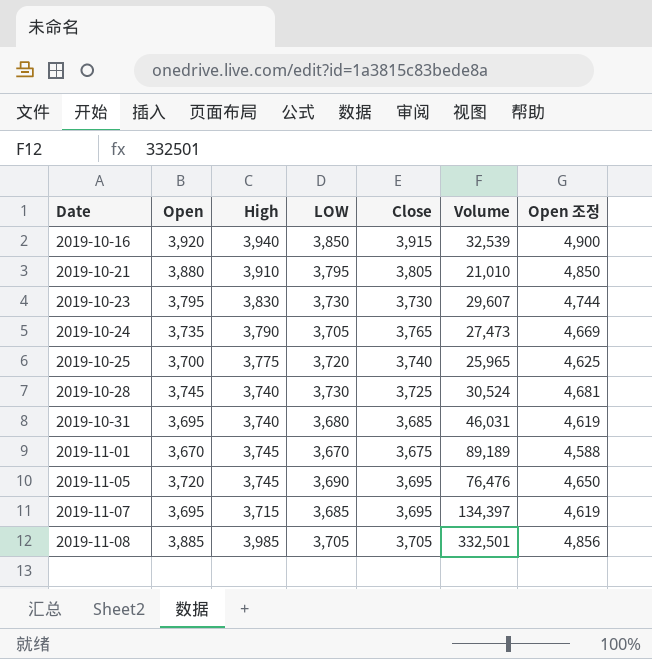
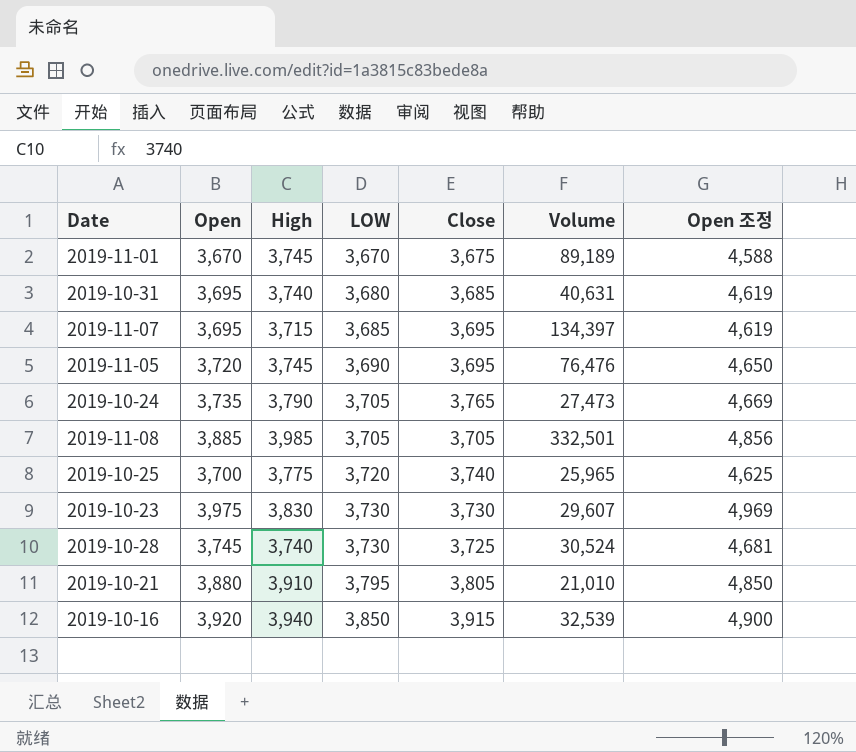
row order: Date ascending -> LOW ascending
2019-10-31 | Volume: 46,031 -> 40,631
2019-10-23 | Open: 3,795 -> 3,975
2019-10-23 | Open 조정: 4,744 -> 4,969

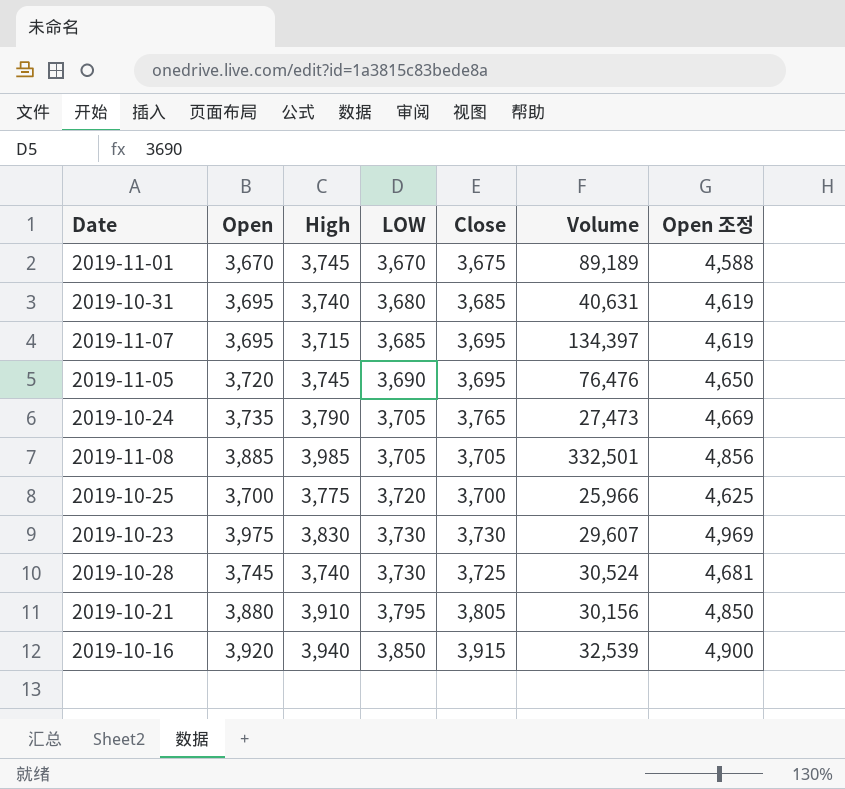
2019-10-25 | Close: 3,740 -> 3,700
2019-10-25 | Volume: 25,965 -> 25,966
2019-10-21 | Volume: 21,010 -> 30,156

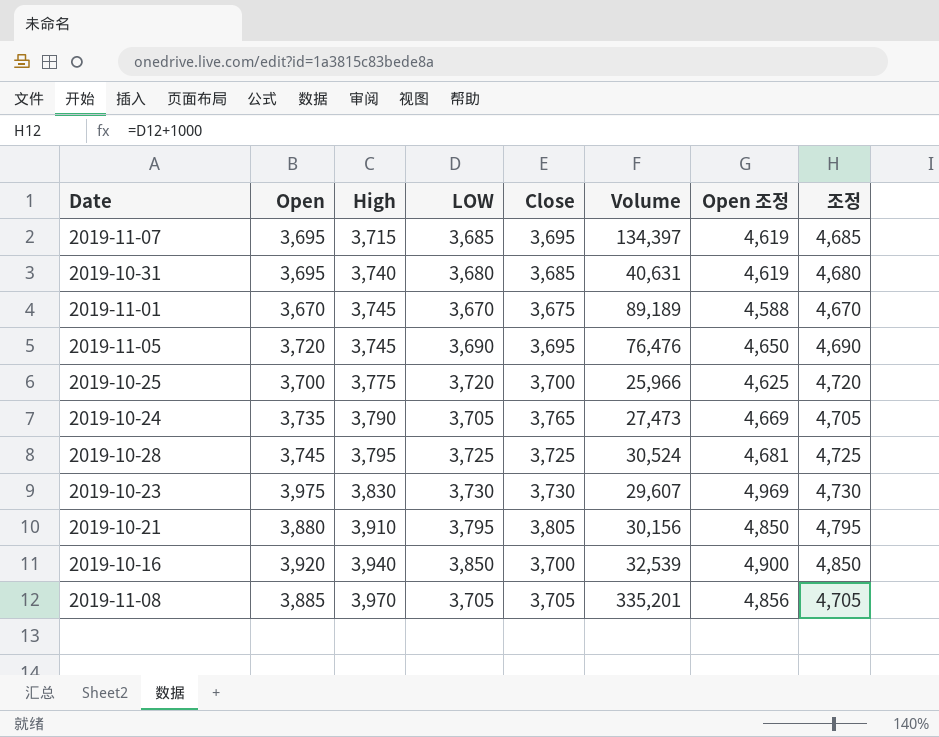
row order: LOW ascending -> High ascending
column 조정 | formula: none -> [LOW] + 1000
2019-10-28 | High: 3,740 -> 3,795
2019-10-28 | LOW: 3,730 -> 3,725
2019-10-16 | Close: 3,915 -> 3,700
2019-11-08 | High: 3,985 -> 3,970
2019-11-08 | Volume: 332,501 -> 335,201

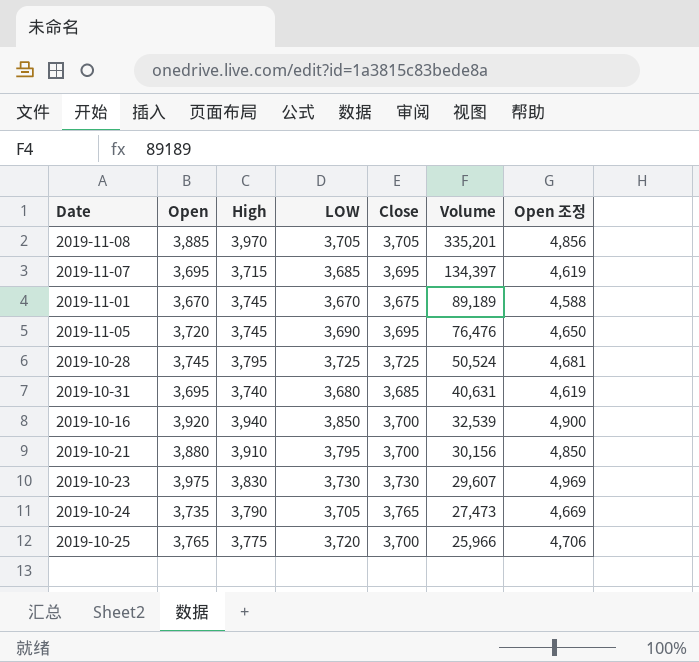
row order: High ascending -> Volume descending
column 조정 | formula: [LOW] + 1000 -> none
2019-10-28 | Volume: 30,524 -> 50,524
2019-10-21 | Close: 3,805 -> 3,700
2019-10-25 | Open: 3,700 -> 3,765
2019-10-25 | Open 조정: 4,625 -> 4,706

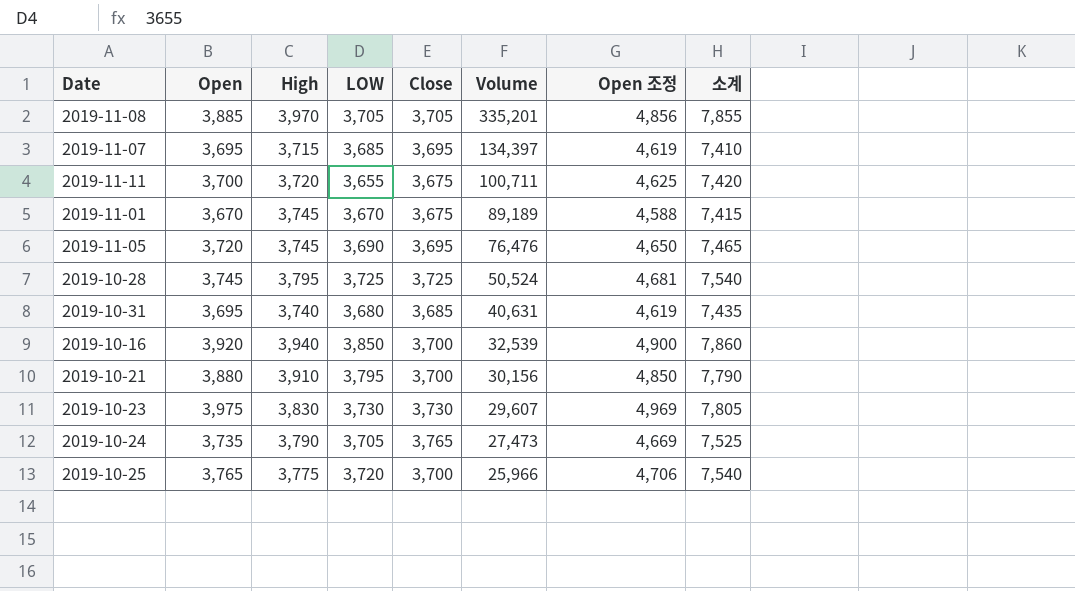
column 소계 | formula: none -> [Open] + [High]
row 2019-11-11: none -> 3,700 | 3,720 | 3,655 | 3,675 | 100,711 | 4,625 | 7,420

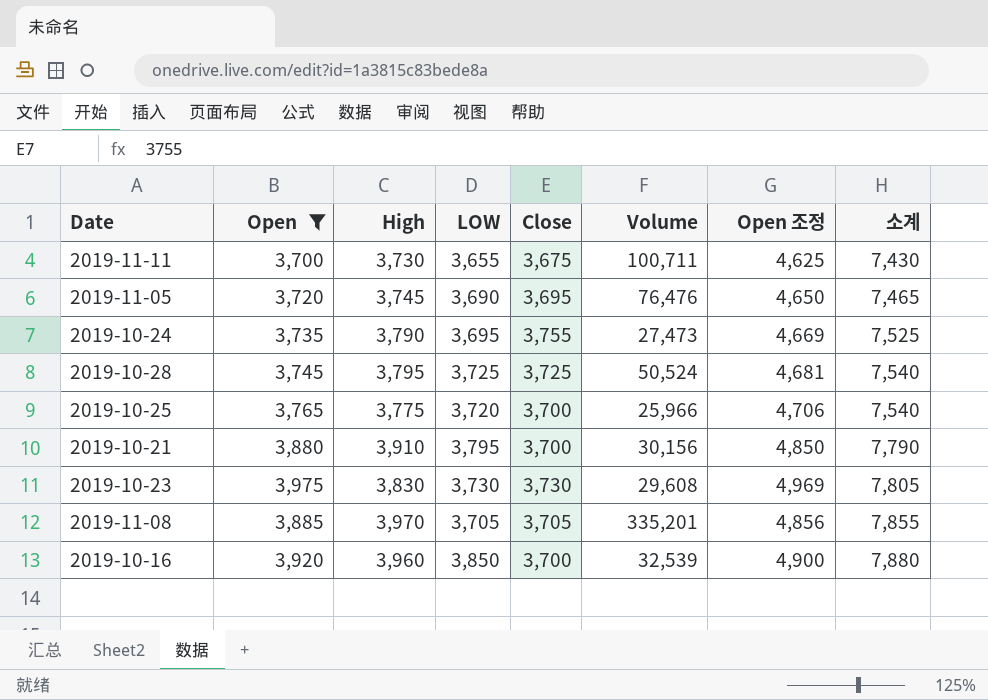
filter: none -> Open >= 3,700
row order: Volume descending -> 소계 ascending
2019-11-11 | High: 3,720 -> 3,730
2019-11-11 | 소계: 7,420 -> 7,430
2019-10-24 | LOW: 3,705 -> 3,695
2019-10-24 | Close: 3,765 -> 3,755
2019-10-23 | Volume: 29,607 -> 29,608
2019-10-16 | High: 3,940 -> 3,960
2019-10-16 | 소계: 7,860 -> 7,880

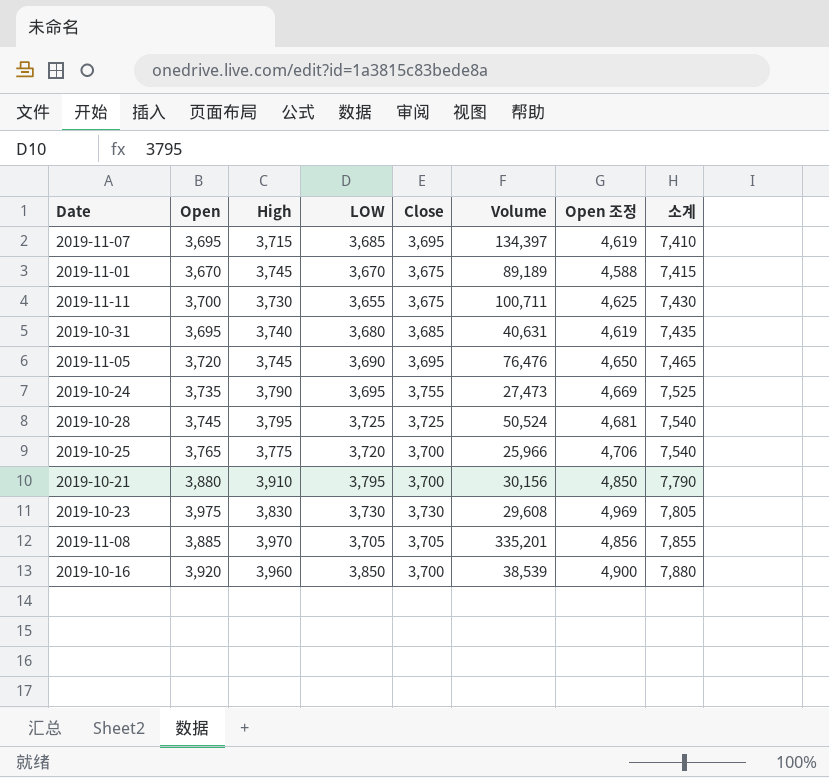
filter: Open >= 3,700 -> none
2019-10-16 | Volume: 32,539 -> 38,539

